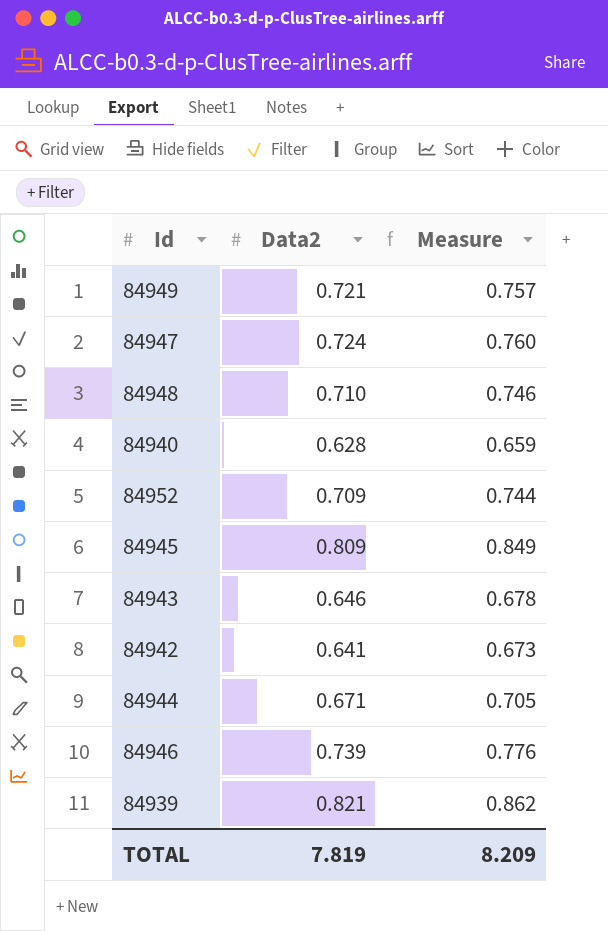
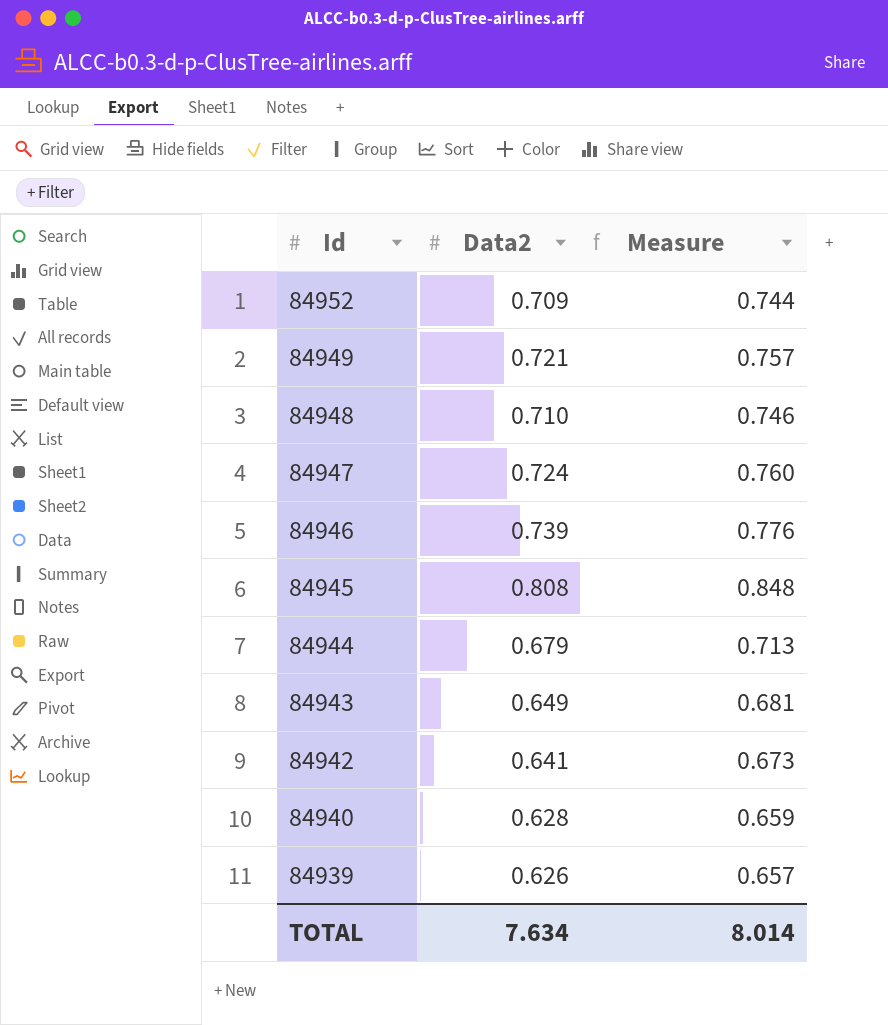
row order: none -> Id descending
84945 | Data2: 0.809 -> 0.808
84945 | Measure: 0.849 -> 0.848
84944 | Data2: 0.671 -> 0.679
84944 | Measure: 0.705 -> 0.713
84943 | Data2: 0.646 -> 0.649
84943 | Measure: 0.678 -> 0.681
84939 | Data2: 0.821 -> 0.626
84939 | Measure: 0.862 -> 0.657
TOTAL | Data2: 7.819 -> 7.634
TOTAL | Measure: 8.209 -> 8.014

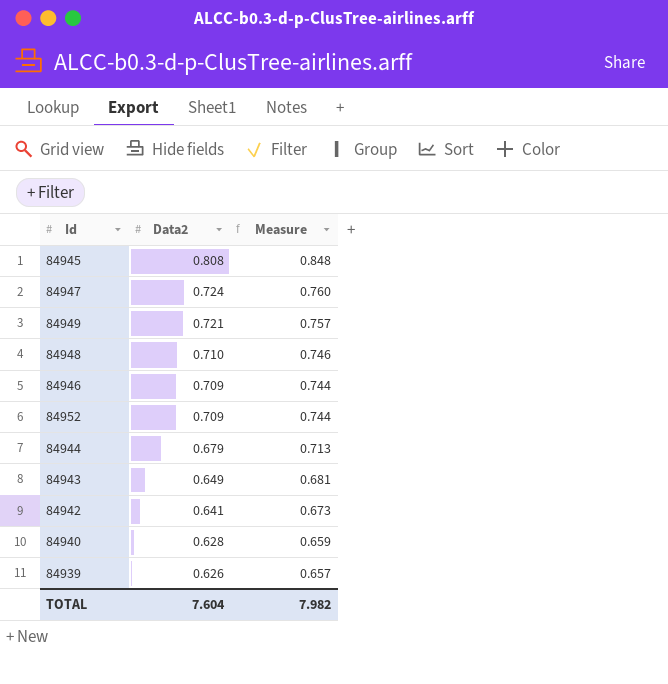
row order: Id descending -> Data2 descending
84946 | Data2: 0.739 -> 0.709
84946 | Measure: 0.776 -> 0.744
TOTAL | Data2: 7.634 -> 7.604
TOTAL | Measure: 8.014 -> 7.982

